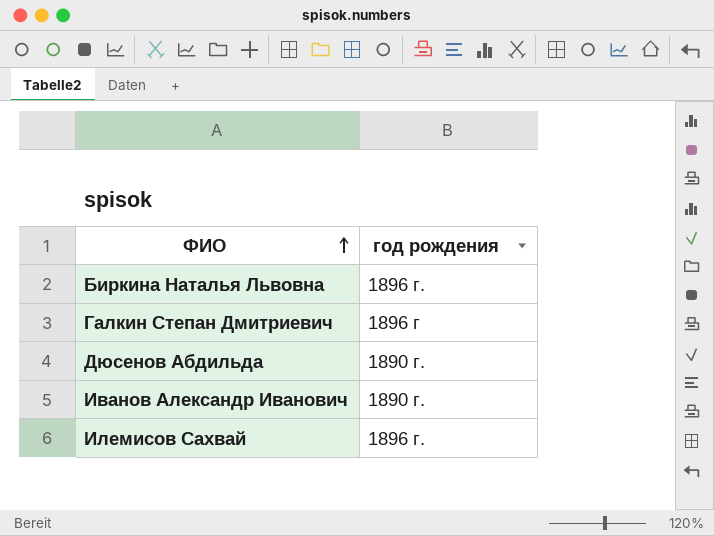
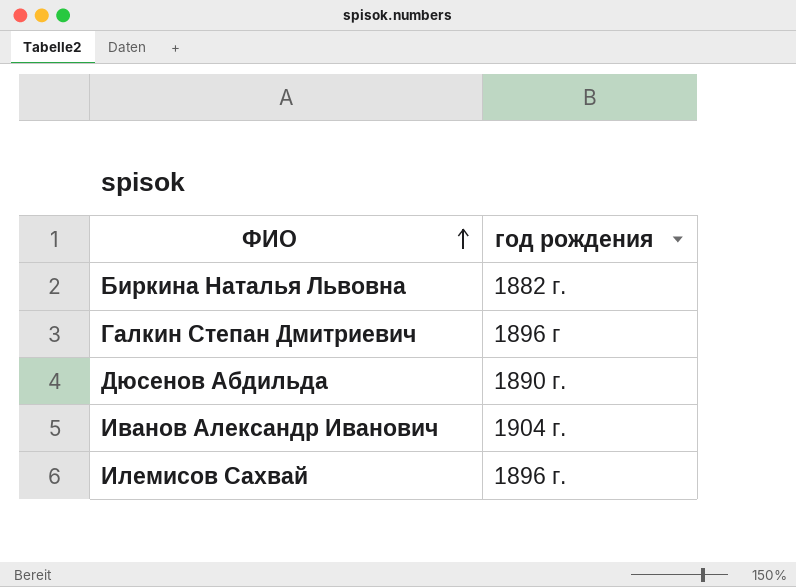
Биркина Наталья Львовна | год рождения: 1896 г. -> 1882 г.
Иванов Александр Иванович | год рождения: 1890 г. -> 1904 г.

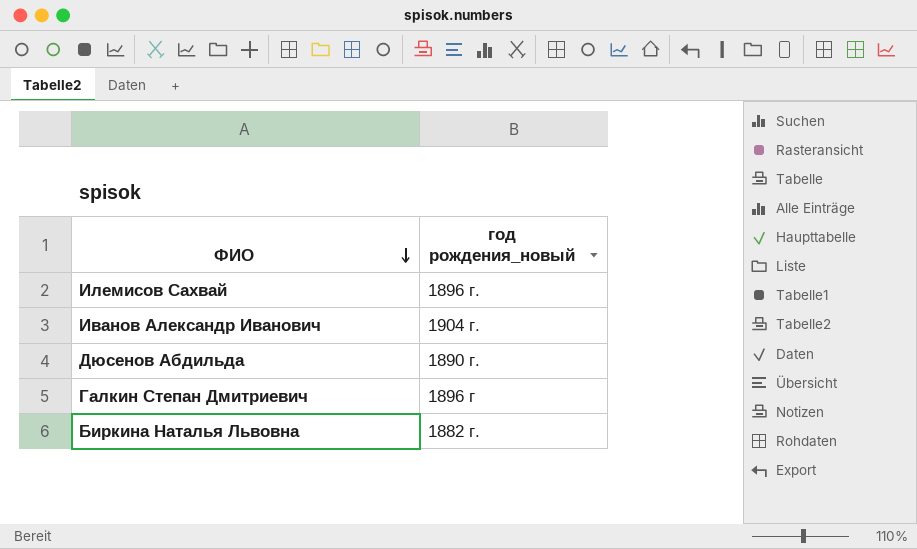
row order: ФИО ascending -> ФИО descending
column name: год рождения -> год рождения_новый

